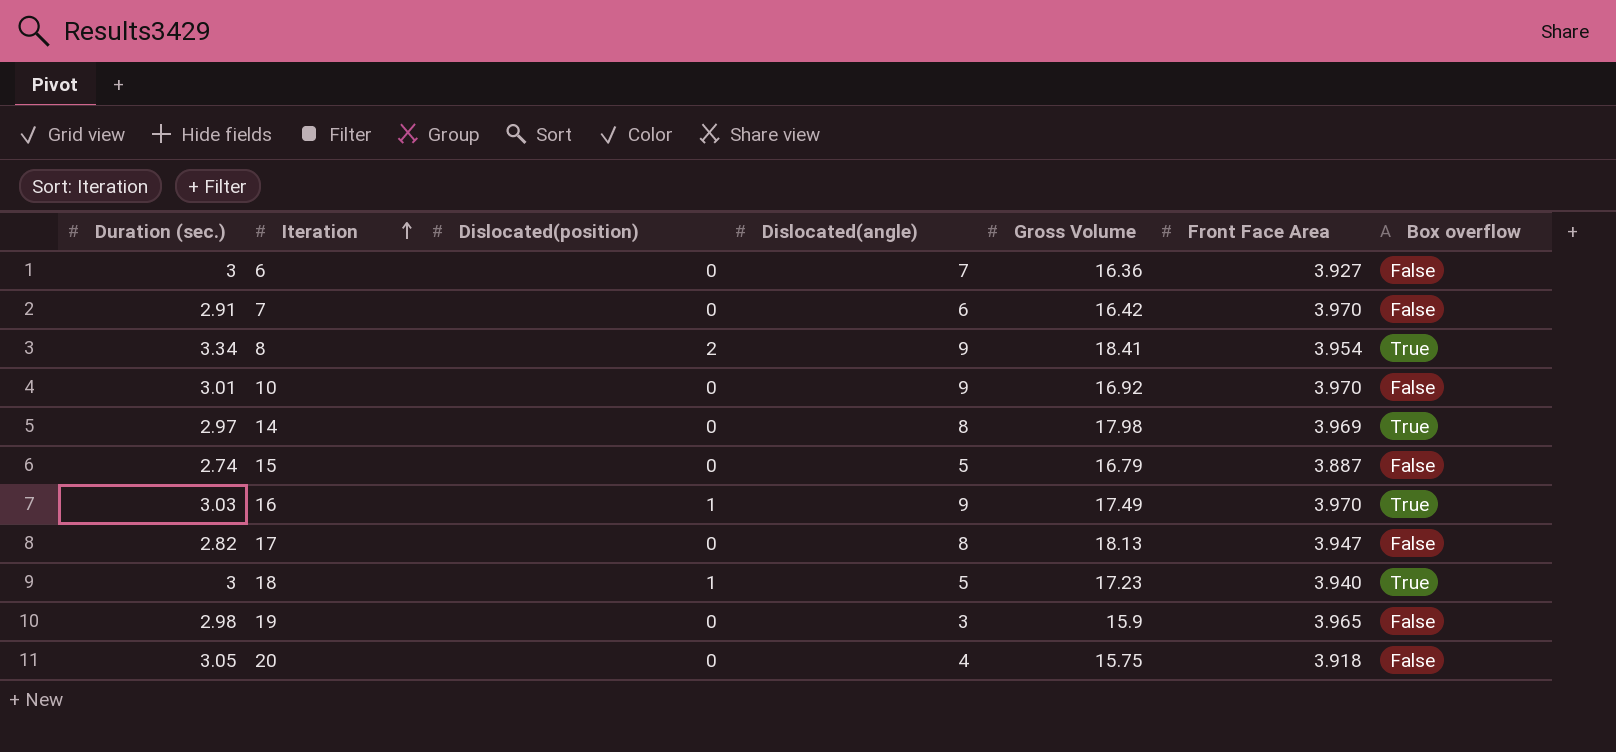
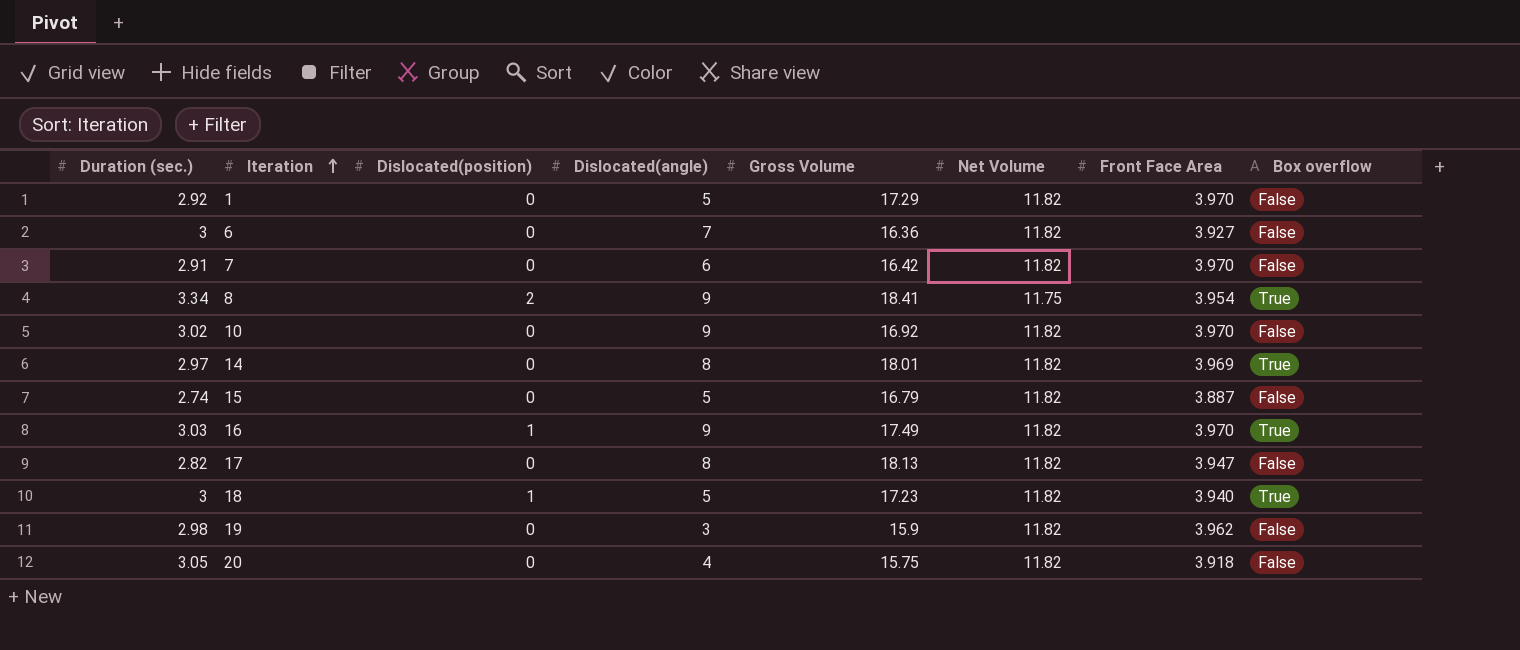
column Net Volume | position: none -> 6
row 1: none -> 2.92 | 0 | 5 | 17.29 | 11.82 | 3.970 | False
10 | Duration (sec.): 3.01 -> 3.02
14 | Gross Volume: 17.98 -> 18.01
19 | Front Face Area: 3.965 -> 3.962

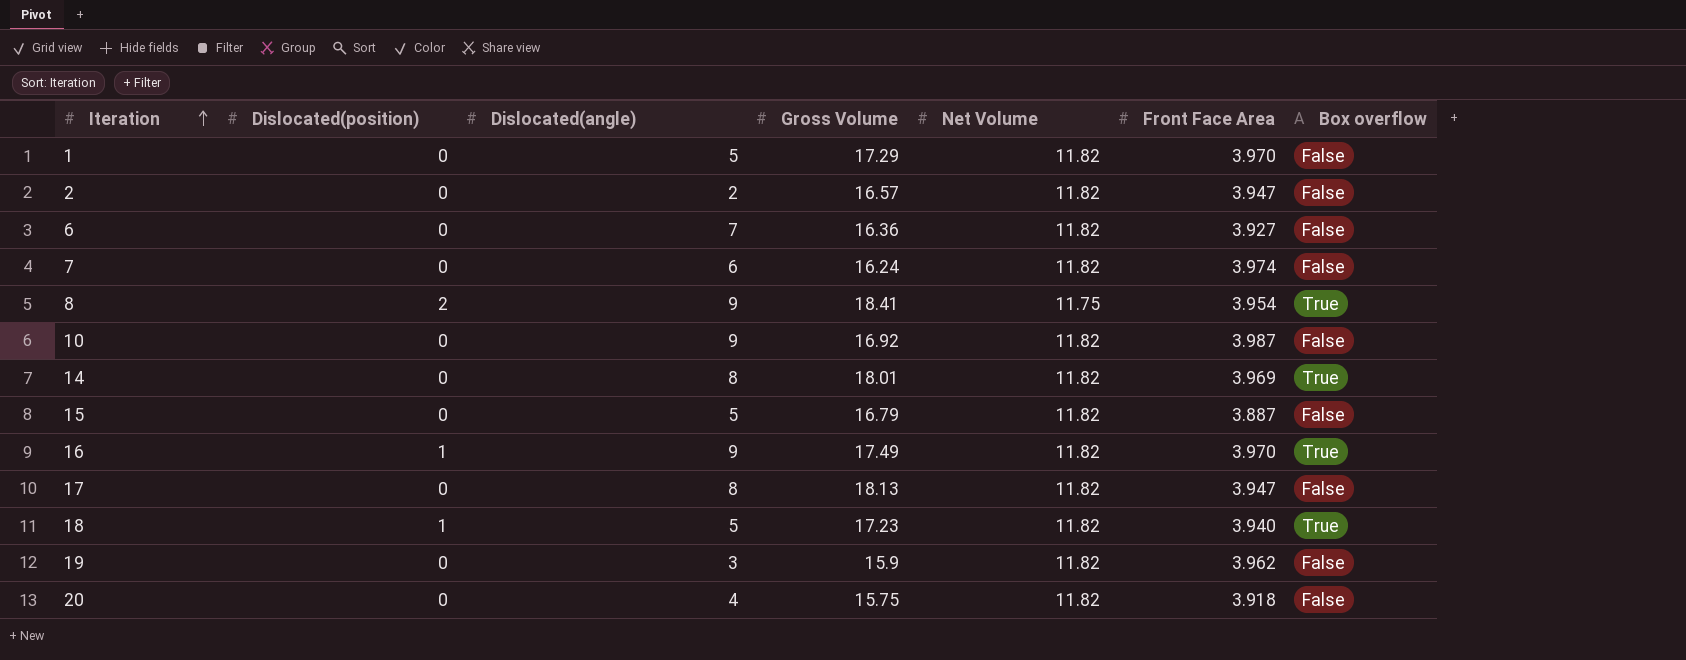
column Duration (sec.) | position: 1 -> none
row 2: none -> 0 | 2 | 16.57 | 11.82 | 3.947 | False
7 | Gross Volume: 16.42 -> 16.24
7 | Front Face Area: 3.970 -> 3.974
10 | Front Face Area: 3.970 -> 3.987

